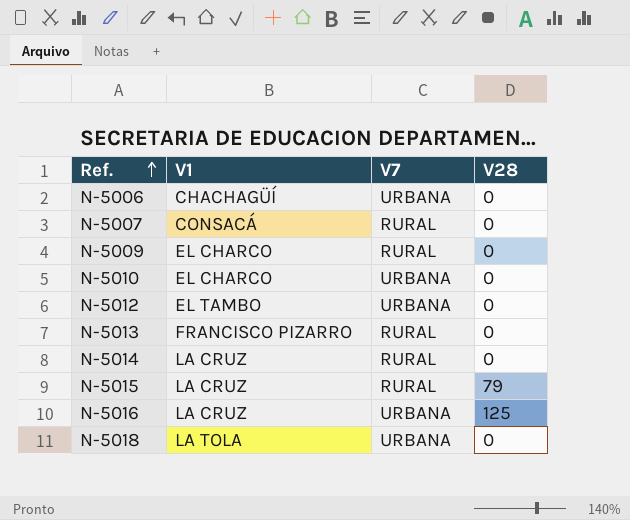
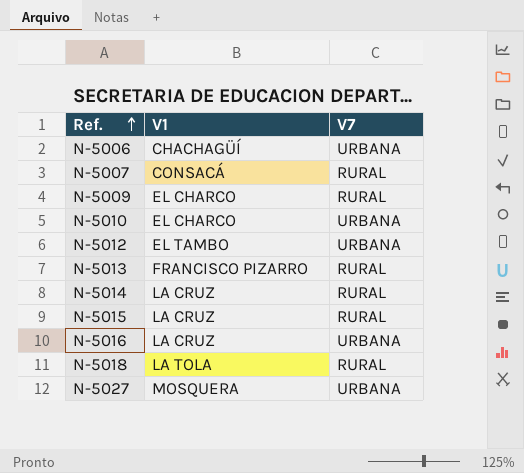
column V28 | position: 4 -> none
N-5018 | V7: URBANA -> RURAL
row N-5027: none -> MOSQUERA | URBANA

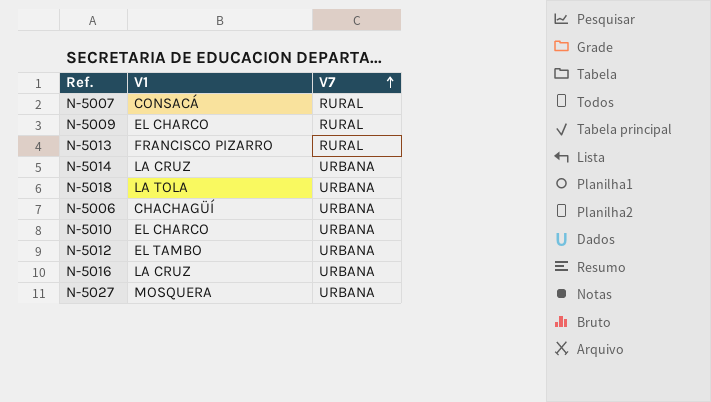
row order: Ref. ascending -> V7 ascending
row N-5015: LA CRUZ | RURAL -> none
N-5014 | V7: RURAL -> URBANA
N-5018 | V7: RURAL -> URBANA

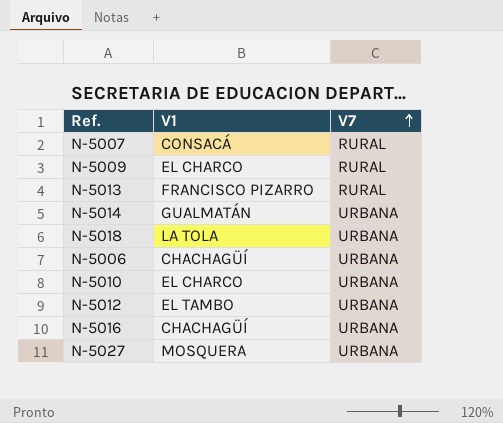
N-5014 | V1: LA CRUZ -> GUALMATÁN
N-5016 | V1: LA CRUZ -> CHACHAGÜÍ

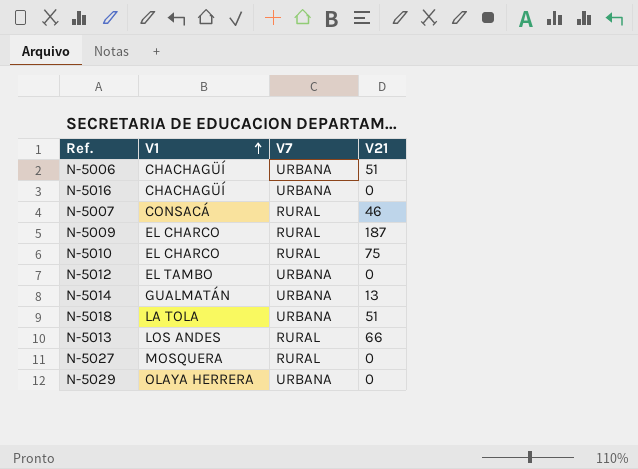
row order: V7 ascending -> V1 ascending
column V21 | position: none -> 4
N-5010 | V7: URBANA -> RURAL
N-5013 | V1: FRANCISCO PIZARRO -> LOS ANDES
N-5027 | V7: URBANA -> RURAL
row N-5029: none -> OLAYA HERRERA | URBANA | 0

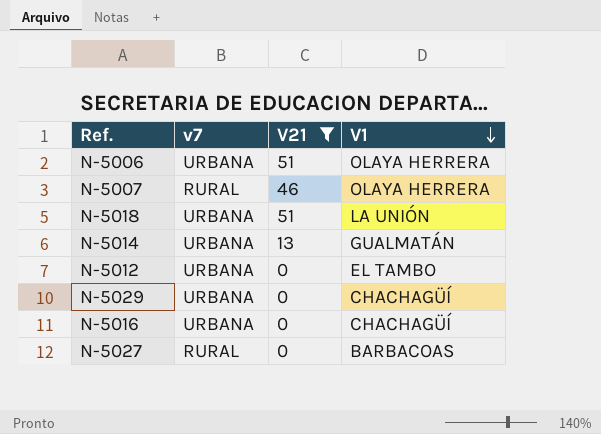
filter: none -> V21 <= 51
row order: V1 ascending -> V1 descending
column name: V7 -> v7
column V1 | position: 2 -> 4
N-5006 | V1: CHACHAGÜÍ -> OLAYA HERRERA
N-5007 | V1: CONSACÁ -> OLAYA HERRERA
N-5018 | V1: LA TOLA -> LA UNIÓN
N-5029 | V1: OLAYA HERRERA -> CHACHAGÜÍ
N-5027 | V1: MOSQUERA -> BARBACOAS

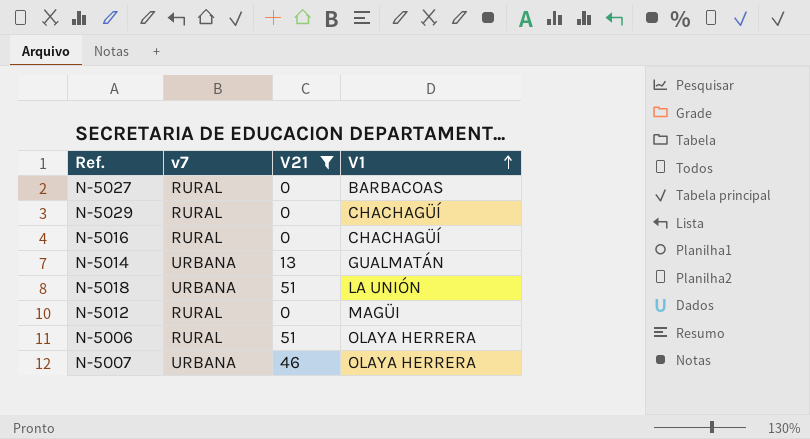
row order: V1 descending -> V1 ascending
N-5029 | v7: URBANA -> RURAL
N-5016 | v7: URBANA -> RURAL
N-5012 | v7: URBANA -> RURAL
N-5012 | V1: EL TAMBO -> MAGÜI
N-5006 | v7: URBANA -> RURAL
N-5007 | v7: RURAL -> URBANA

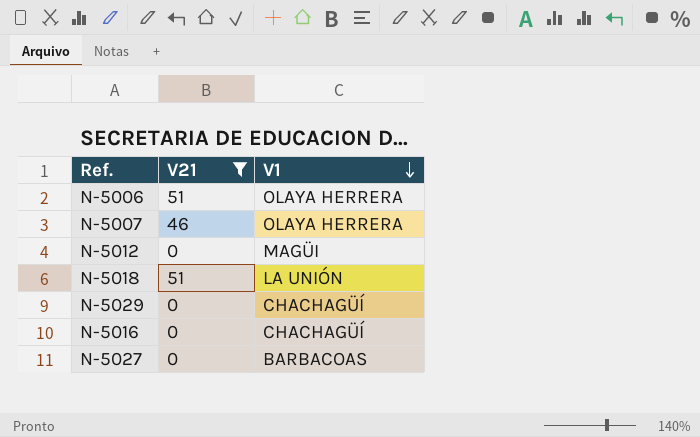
row order: V1 ascending -> V1 descending
column v7 | position: 2 -> none
row N-5014: URBANA | 13 | GUALMATÁN -> none

